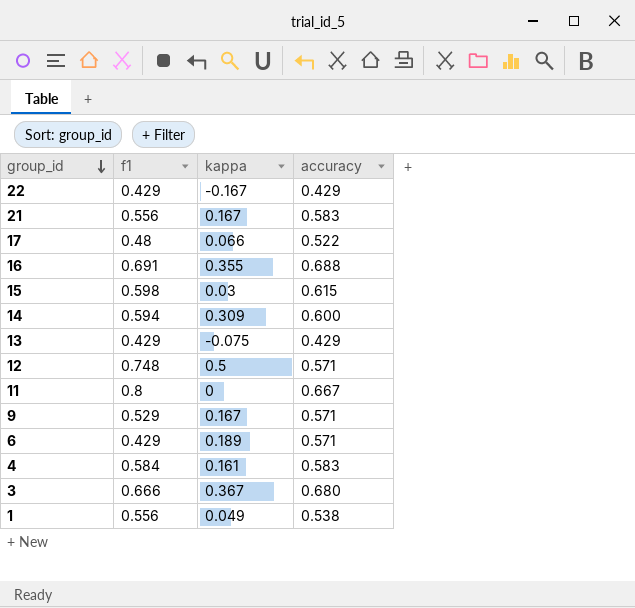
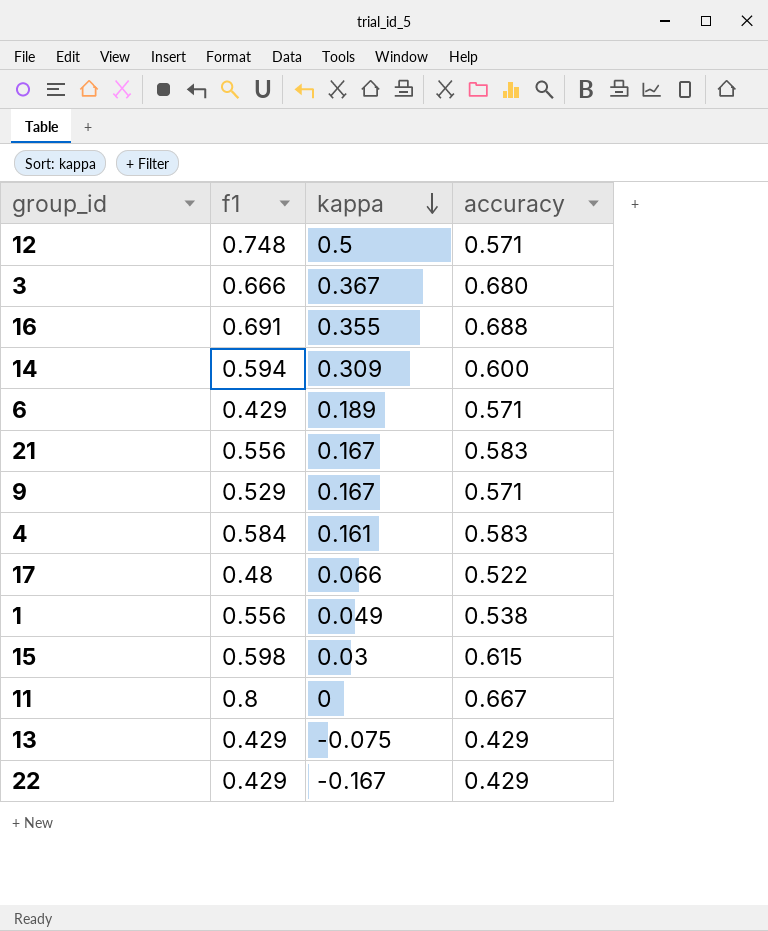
row order: group_id descending -> kappa descending

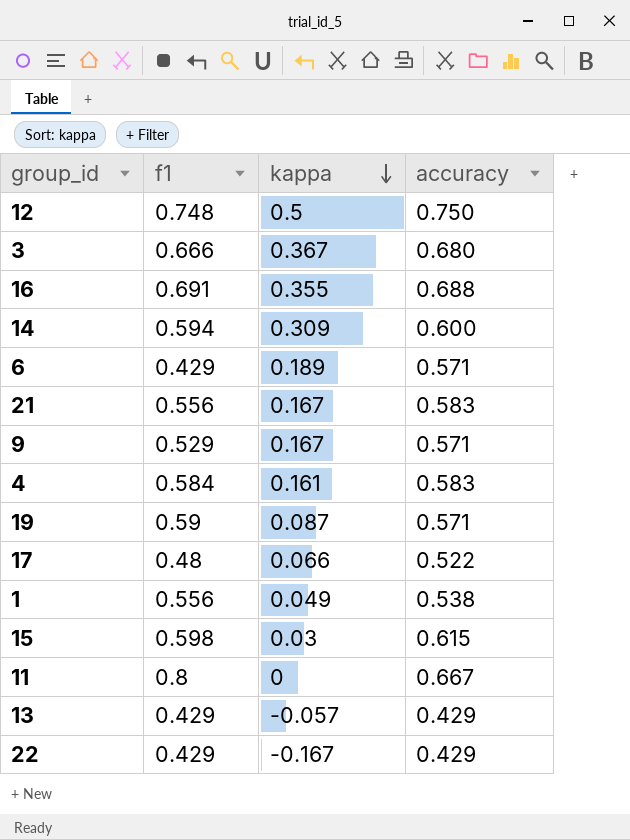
12 | accuracy: 0.571 -> 0.750
row 19: none -> 0.59 | 0.087 | 0.571
13 | kappa: -0.075 -> -0.057

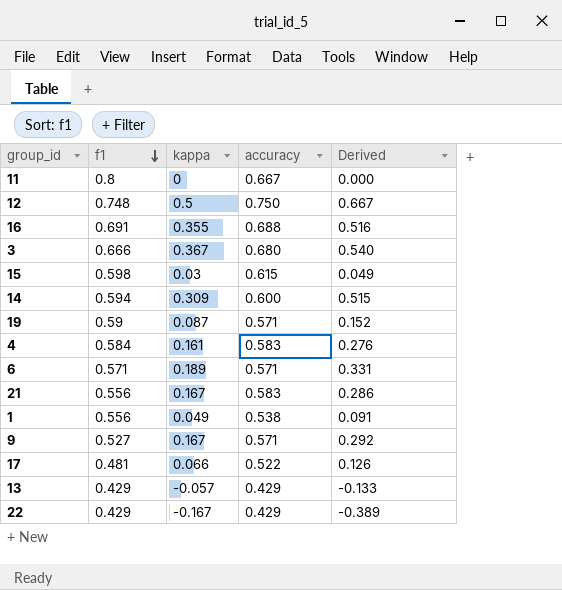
row order: kappa descending -> f1 descending
column Derived | formula: none -> [kappa] / [accuracy]
6 | f1: 0.429 -> 0.571
9 | f1: 0.529 -> 0.527
17 | f1: 0.48 -> 0.481

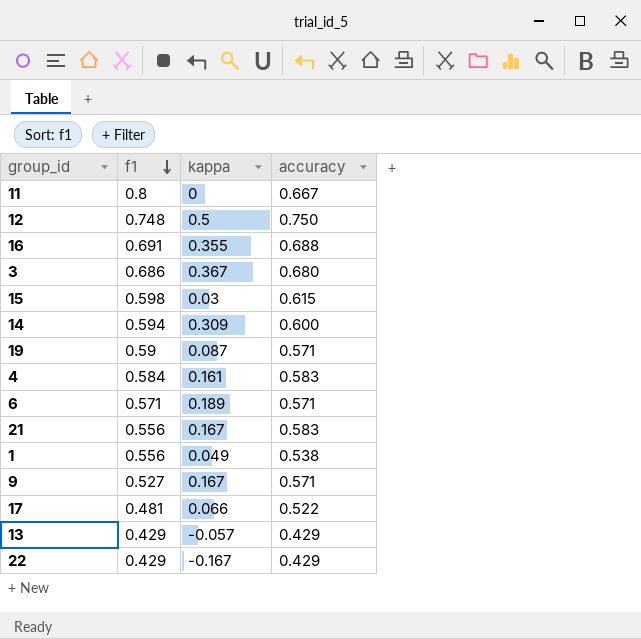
column Derived | formula: [kappa] / [accuracy] -> none
3 | f1: 0.666 -> 0.686

